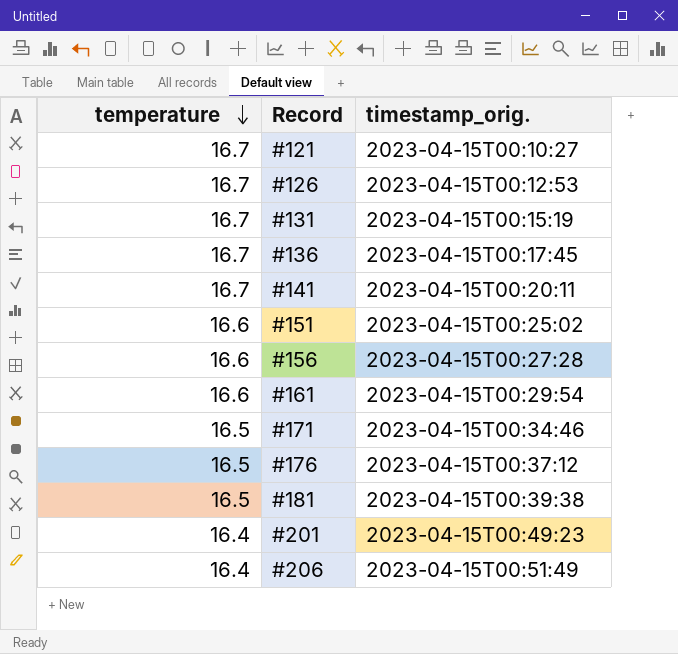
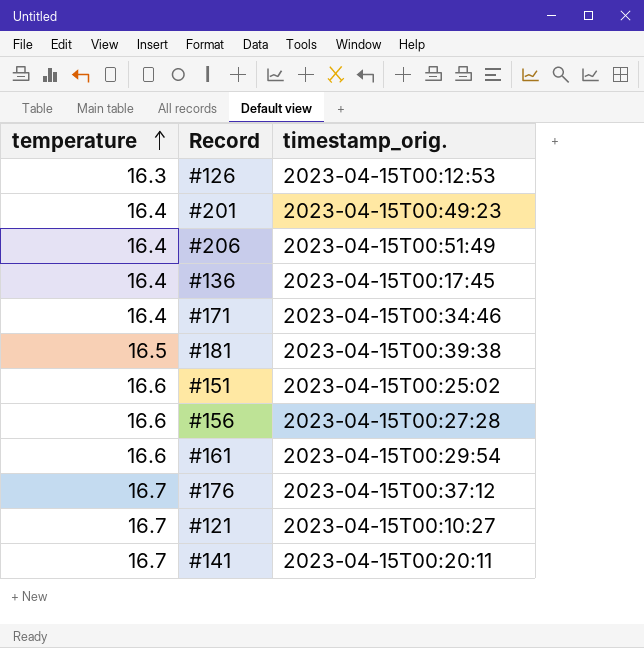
row order: temperature descending -> temperature ascending
row #131: 16.7 | 2023-04-15T00:15:19 -> none
#126 | temperature: 16.7 -> 16.3
#136 | temperature: 16.7 -> 16.4
#171 | temperature: 16.5 -> 16.4
#176 | temperature: 16.5 -> 16.7

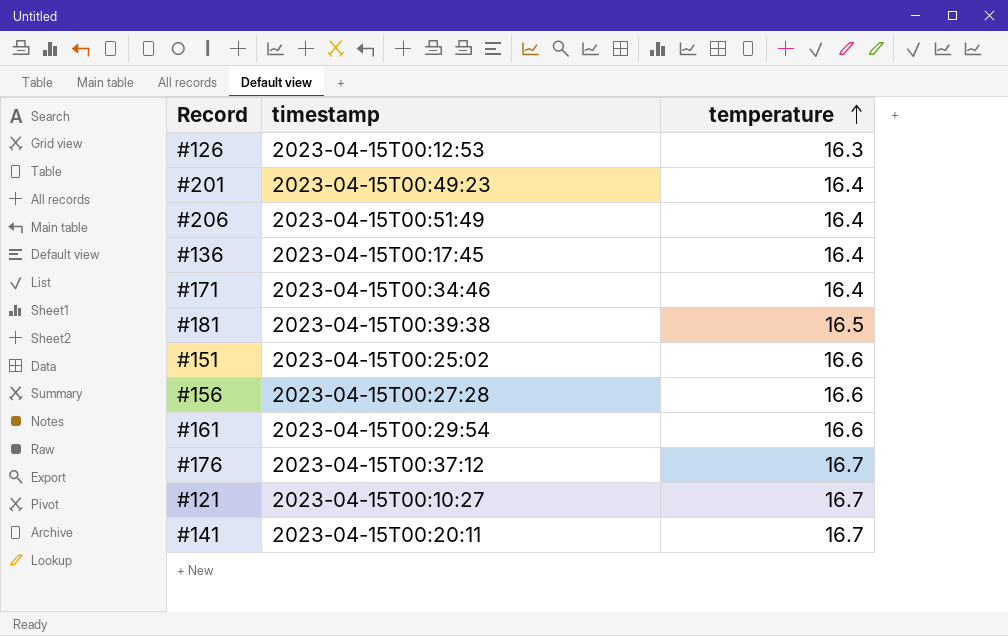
column name: timestamp_orig. -> timestamp
column temperature | position: 1 -> 3

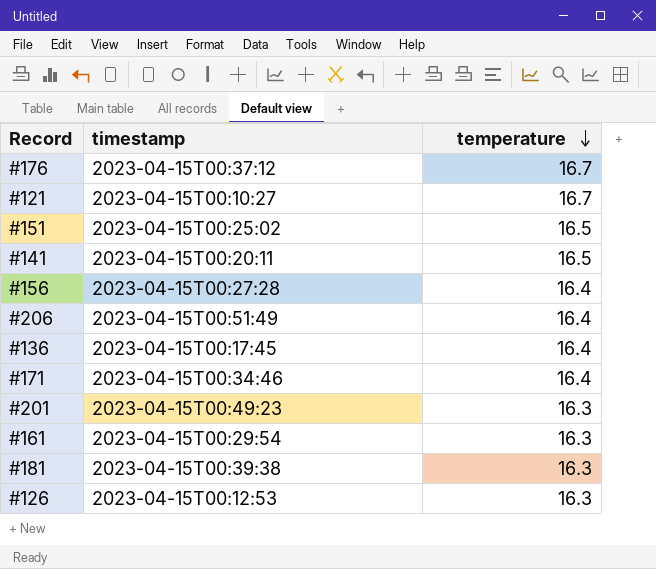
row order: temperature ascending -> temperature descending
#151 | temperature: 16.6 -> 16.5
#141 | temperature: 16.7 -> 16.5
#156 | temperature: 16.6 -> 16.4
#201 | temperature: 16.4 -> 16.3
#161 | temperature: 16.6 -> 16.3
#181 | temperature: 16.5 -> 16.3

